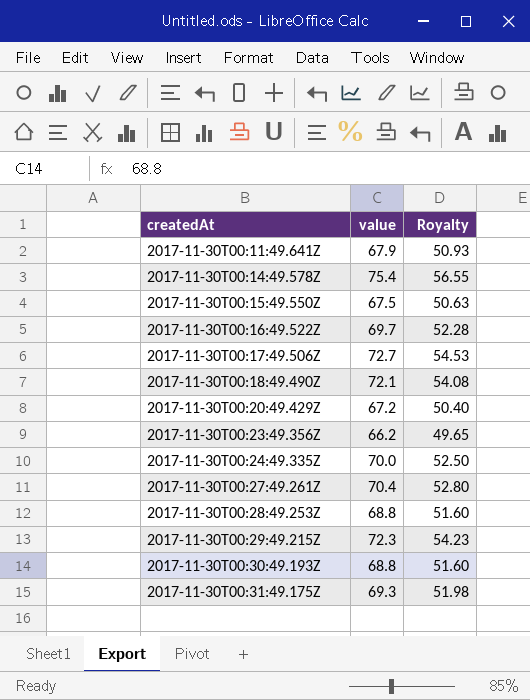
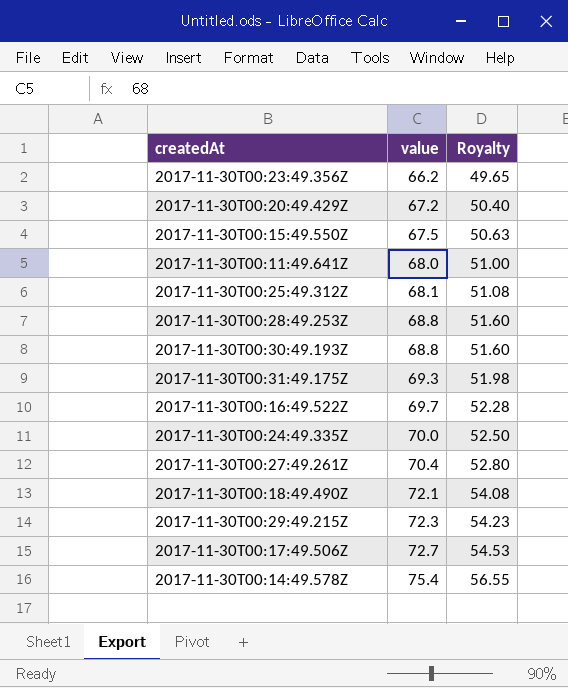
row order: createdAt ascending -> value ascending
2017-11-30T00:11:49.641Z | value: 67.9 -> 68.0
2017-11-30T00:11:49.641Z | Royalty: 50.93 -> 51.00
row 2017-11-30T00:25:49.312Z: none -> 68.1 | 51.08

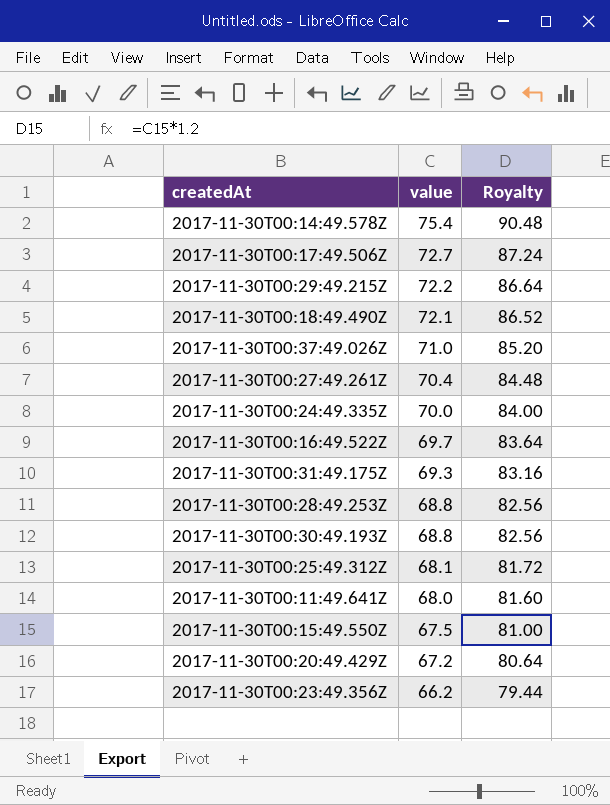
row order: value ascending -> value descending
column Royalty | formula: [value] * 0.75 -> [value] * 1.2
2017-11-30T00:29:49.215Z | value: 72.3 -> 72.2
row 2017-11-30T00:37:49.026Z: none -> 71.0 | 85.20

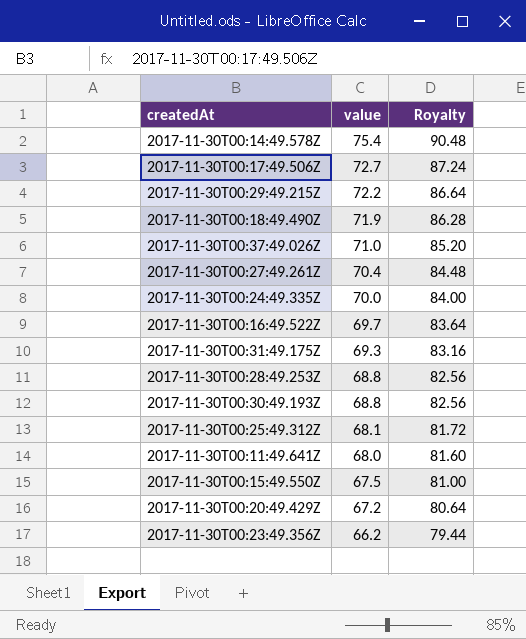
2017-11-30T00:18:49.490Z | value: 72.1 -> 71.9
2017-11-30T00:18:49.490Z | Royalty: 86.52 -> 86.28

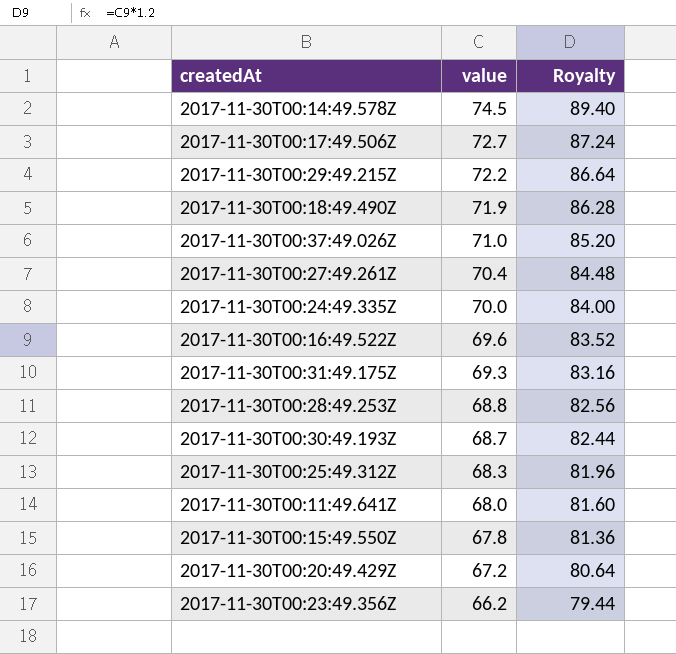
2017-11-30T00:14:49.578Z | value: 75.4 -> 74.5
2017-11-30T00:14:49.578Z | Royalty: 90.48 -> 89.40
2017-11-30T00:16:49.522Z | value: 69.7 -> 69.6
2017-11-30T00:16:49.522Z | Royalty: 83.64 -> 83.52
2017-11-30T00:30:49.193Z | value: 68.8 -> 68.7
2017-11-30T00:30:49.193Z | Royalty: 82.56 -> 82.44
2017-11-30T00:25:49.312Z | value: 68.1 -> 68.3
2017-11-30T00:25:49.312Z | Royalty: 81.72 -> 81.96
2017-11-30T00:15:49.550Z | value: 67.5 -> 67.8
2017-11-30T00:15:49.550Z | Royalty: 81.00 -> 81.36

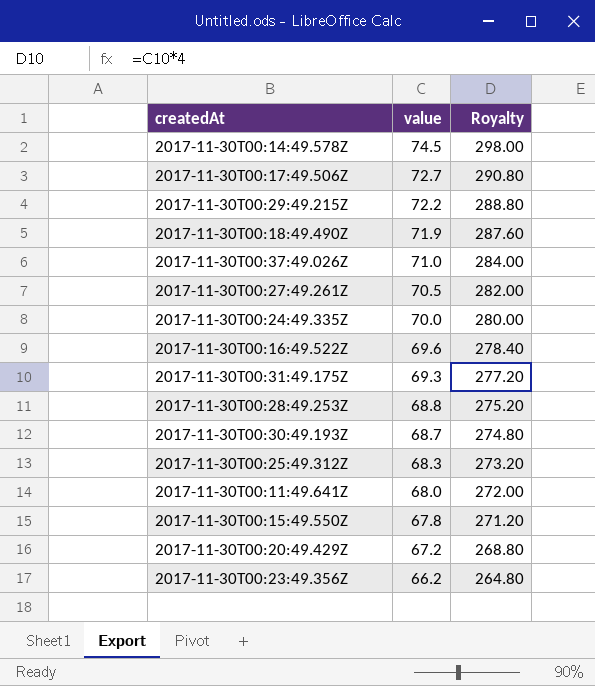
column Royalty | formula: [value] * 1.2 -> [value] * 4
2017-11-30T00:27:49.261Z | value: 70.4 -> 70.5

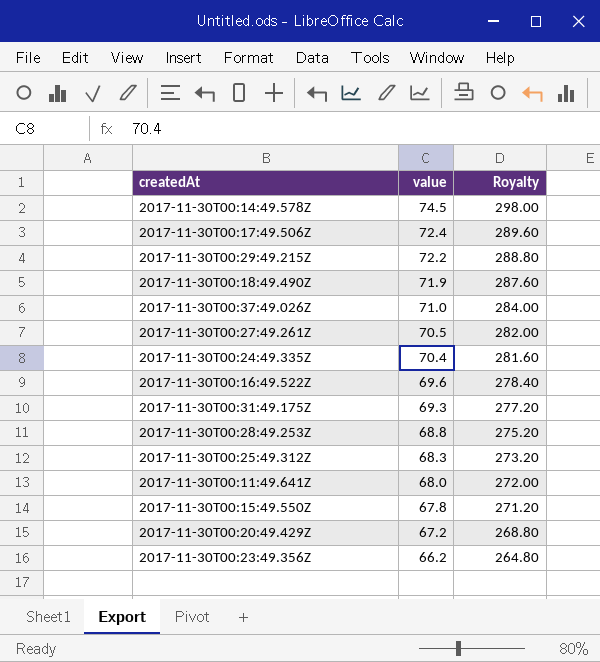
row 2017-11-30T00:30:49.193Z: 68.7 | 274.80 -> none
2017-11-30T00:17:49.506Z | value: 72.7 -> 72.4
2017-11-30T00:17:49.506Z | Royalty: 290.80 -> 289.60
2017-11-30T00:24:49.335Z | value: 70.0 -> 70.4
2017-11-30T00:24:49.335Z | Royalty: 280.00 -> 281.60

